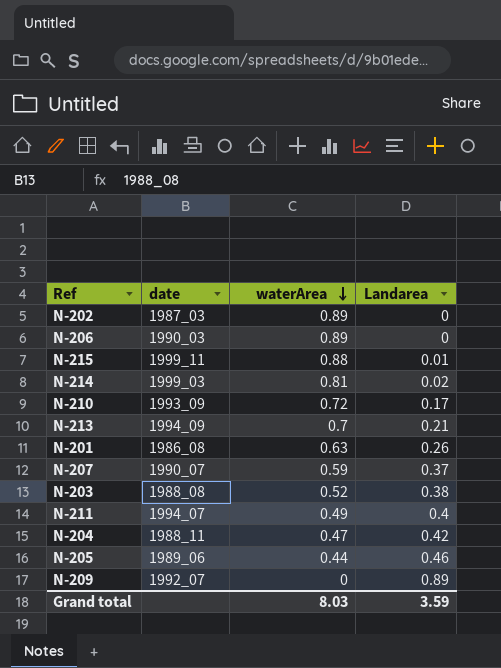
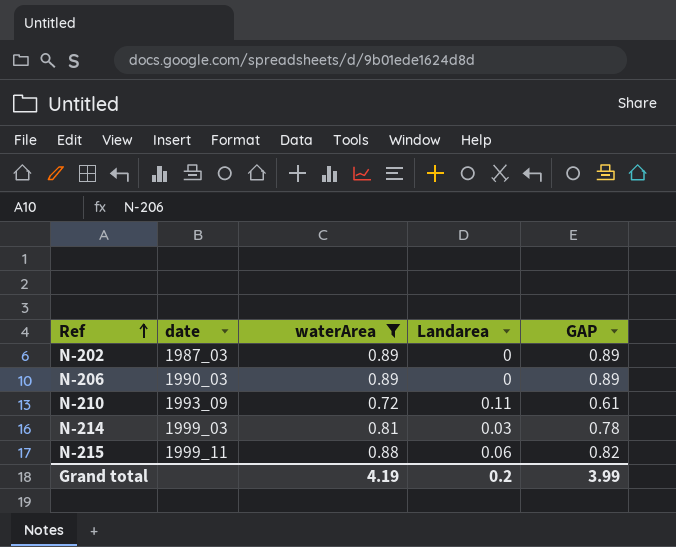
filter: none -> waterArea >= 0.72
row order: waterArea descending -> Ref ascending
column GAP | formula: none -> [waterArea] - [Landarea]
N-210 | Landarea: 0.17 -> 0.11
N-214 | Landarea: 0.02 -> 0.03
N-215 | Landarea: 0.01 -> 0.06
Grand total | waterArea: 8.03 -> 4.19
Grand total | Landarea: 3.59 -> 0.2

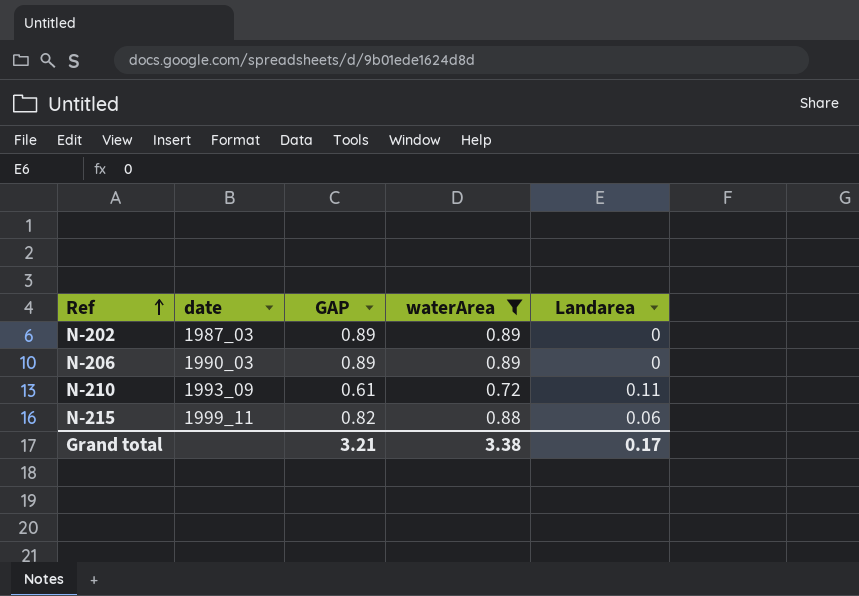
column GAP | position: 5 -> 3
row N-214: 1999_03 | 0.81 | 0.03 | 0.78 -> none
Grand total | GAP: 3.99 -> 3.21
Grand total | waterArea: 4.19 -> 3.38
Grand total | Landarea: 0.2 -> 0.17

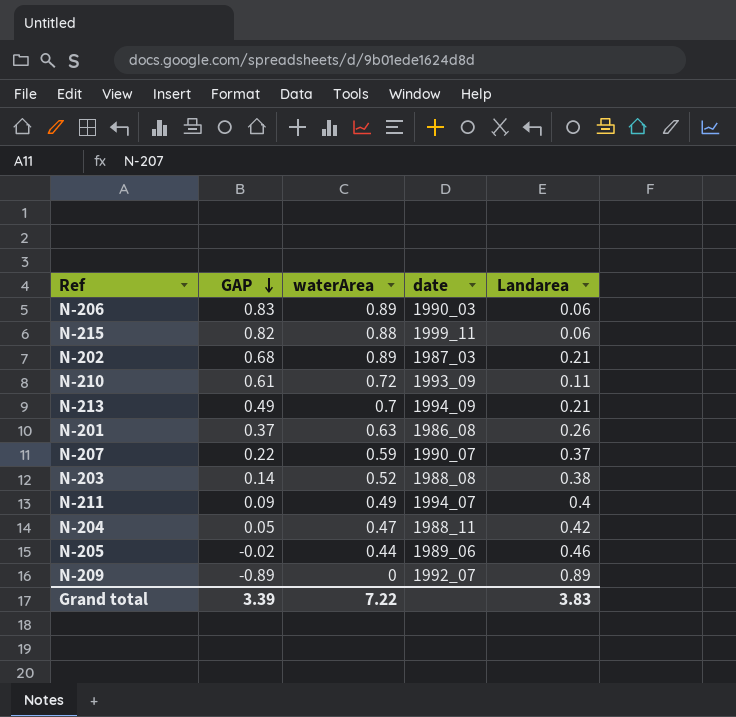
filter: waterArea >= 0.72 -> none
row order: Ref ascending -> GAP descending
column date | position: 2 -> 4
N-206 | GAP: 0.89 -> 0.83
N-206 | Landarea: 0 -> 0.06
N-202 | GAP: 0.89 -> 0.68
N-202 | Landarea: 0 -> 0.21
Grand total | GAP: 3.21 -> 3.39
Grand total | waterArea: 3.38 -> 7.22
Grand total | Landarea: 0.17 -> 3.83

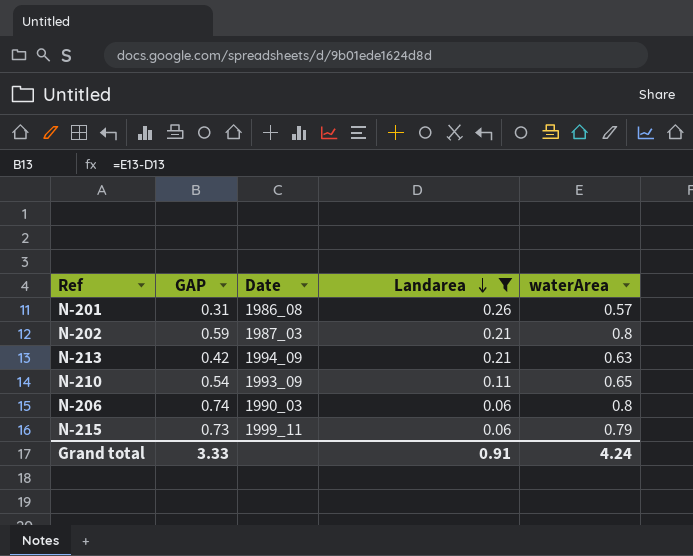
filter: none -> Landarea <= 0.26
row order: GAP descending -> Landarea descending
column name: date -> Date
column waterArea | position: 3 -> 5
N-201 | GAP: 0.37 -> 0.31
N-201 | waterArea: 0.63 -> 0.57
N-202 | GAP: 0.68 -> 0.59
N-202 | waterArea: 0.89 -> 0.8
N-213 | GAP: 0.49 -> 0.42
N-213 | waterArea: 0.7 -> 0.63
N-210 | GAP: 0.61 -> 0.54
N-210 | waterArea: 0.72 -> 0.65
N-206 | GAP: 0.83 -> 0.74
N-206 | waterArea: 0.89 -> 0.8
N-215 | GAP: 0.82 -> 0.73
N-215 | waterArea: 0.88 -> 0.79
Grand total | GAP: 3.39 -> 3.33
Grand total | Landarea: 3.83 -> 0.91
Grand total | waterArea: 7.22 -> 4.24

